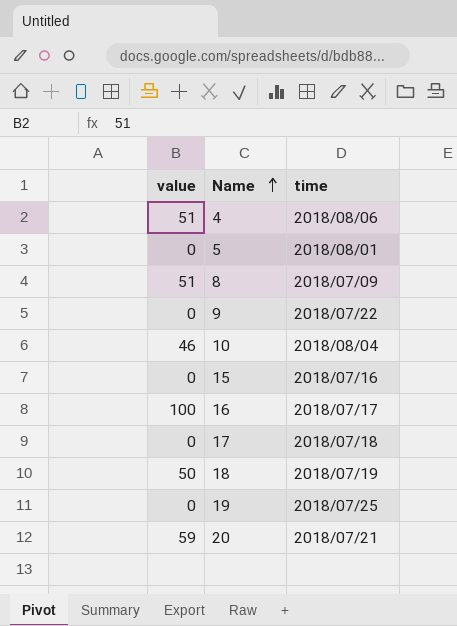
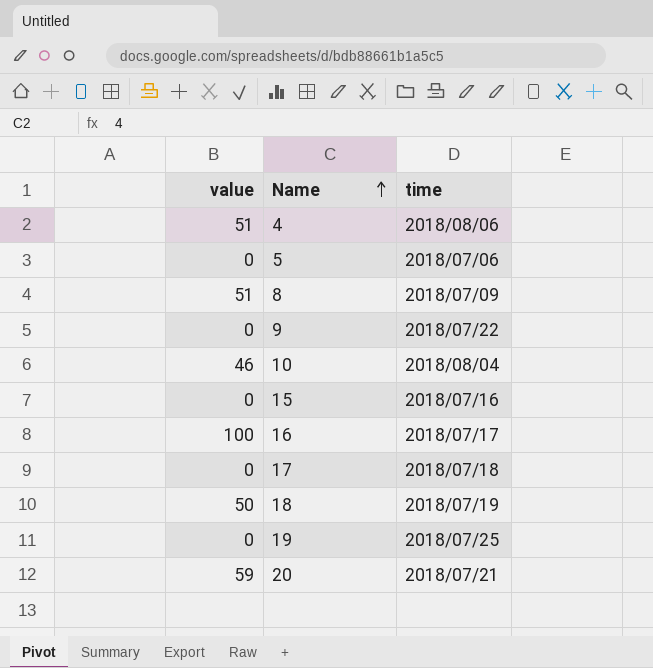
5 | time: 2018/08/01 -> 2018/07/06

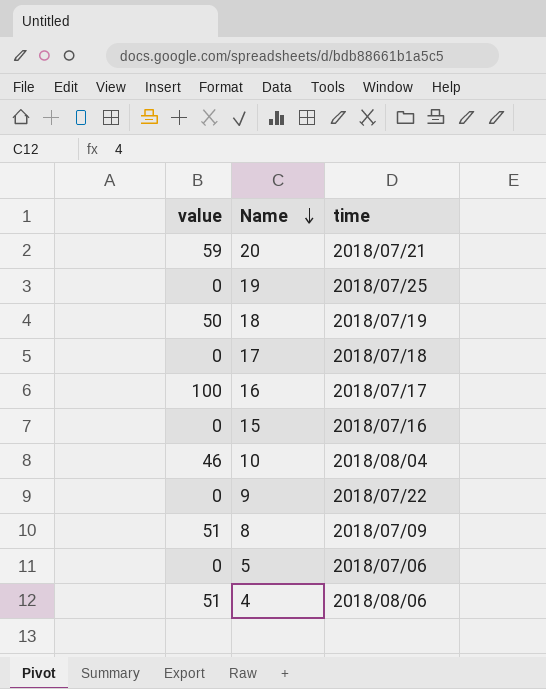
row order: Name ascending -> Name descending

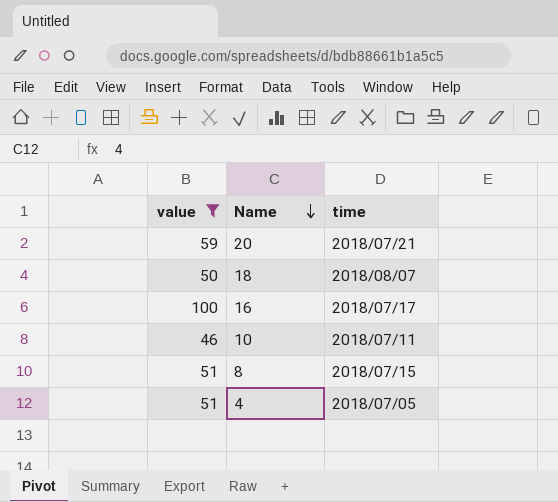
filter: none -> value != 0
18 | time: 2018/07/19 -> 2018/08/07
10 | time: 2018/08/04 -> 2018/07/11
8 | time: 2018/07/09 -> 2018/07/15
4 | time: 2018/08/06 -> 2018/07/05

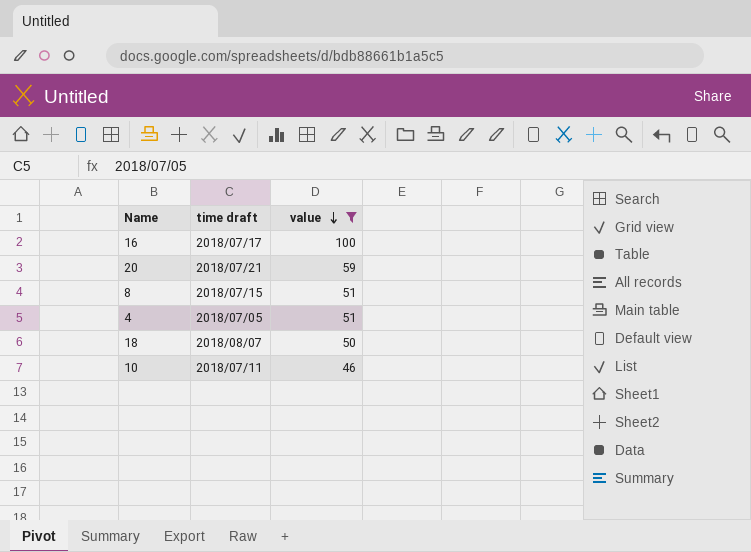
row order: Name descending -> value descending
column name: time -> time draft
column value | position: 1 -> 3

